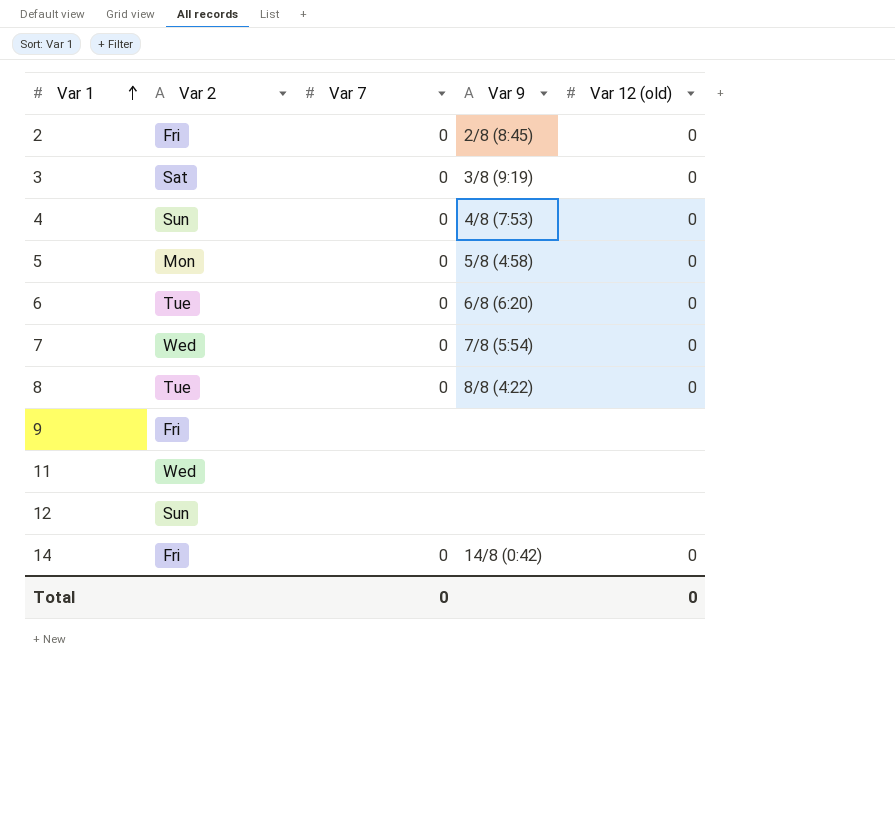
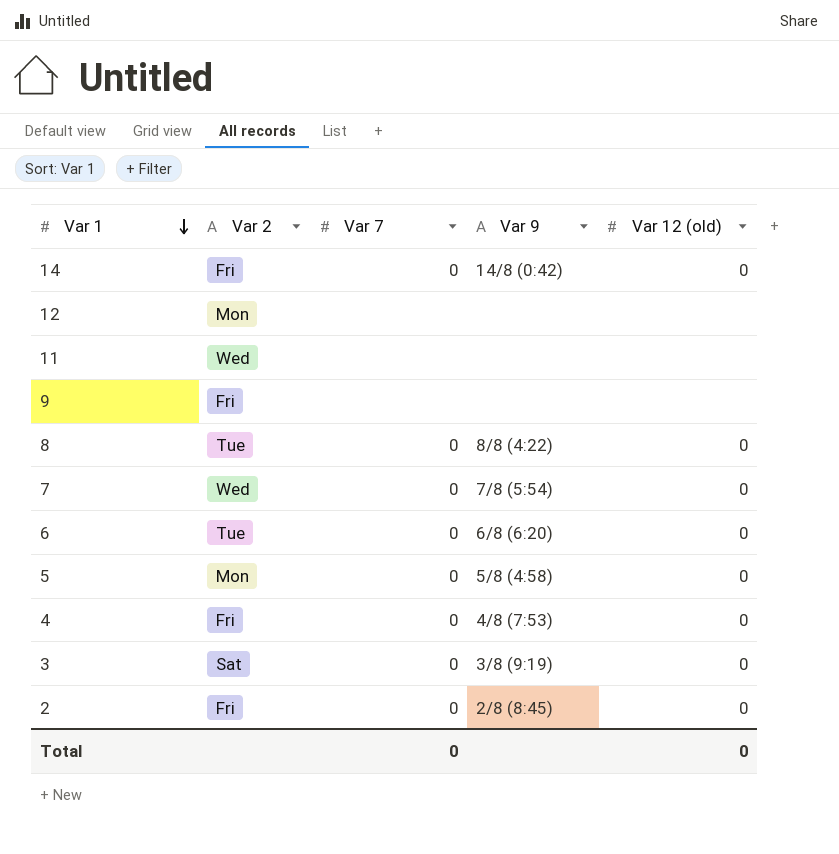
row order: Var 1 ascending -> Var 1 descending
12 | Var 2: Sun -> Mon
4 | Var 2: Sun -> Fri

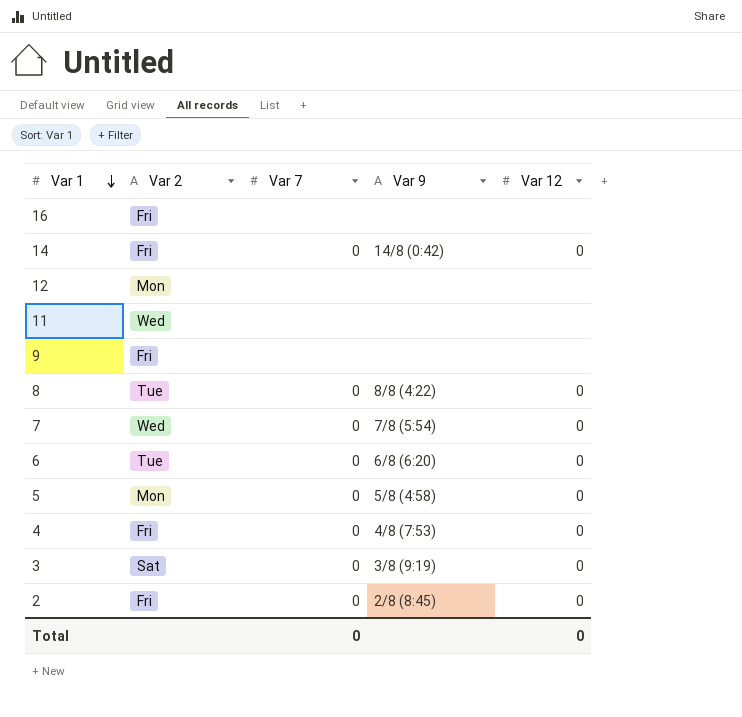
column name: Var 12 (old) -> Var 12
row 16: none -> Fri | none | none | none

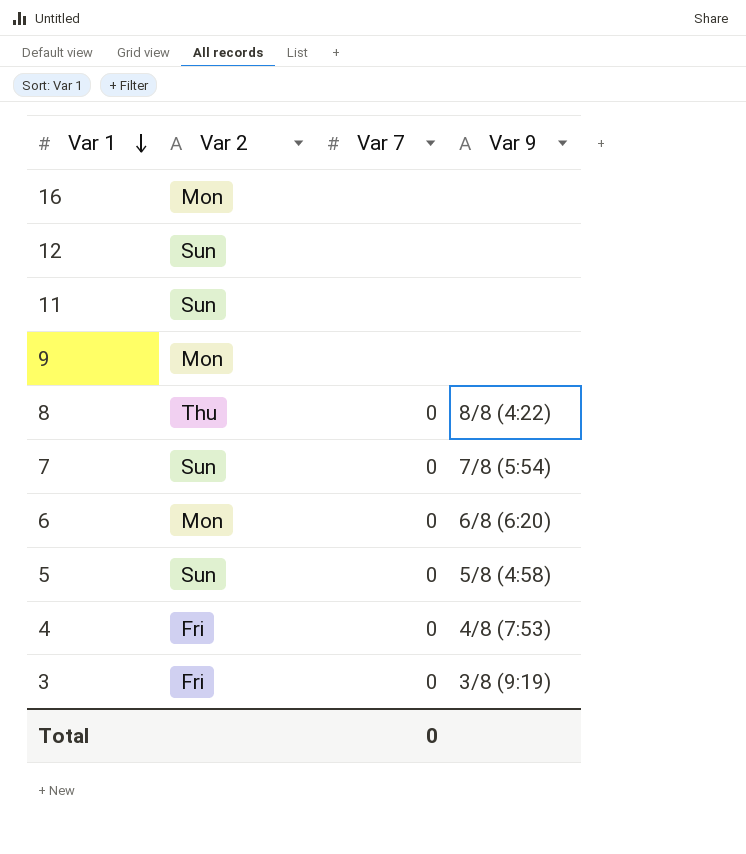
column Var 12 | position: 5 -> none
row 14: Fri | 0 | 14/8 (0:42) | 0 -> none
row 2: Fri | 0 | 2/8 (8:45) | 0 -> none
16 | Var 2: Fri -> Mon
12 | Var 2: Mon -> Sun
11 | Var 2: Wed -> Sun
9 | Var 2: Fri -> Mon
8 | Var 2: Tue -> Thu
7 | Var 2: Wed -> Sun
6 | Var 2: Tue -> Mon
5 | Var 2: Mon -> Sun
3 | Var 2: Sat -> Fri

